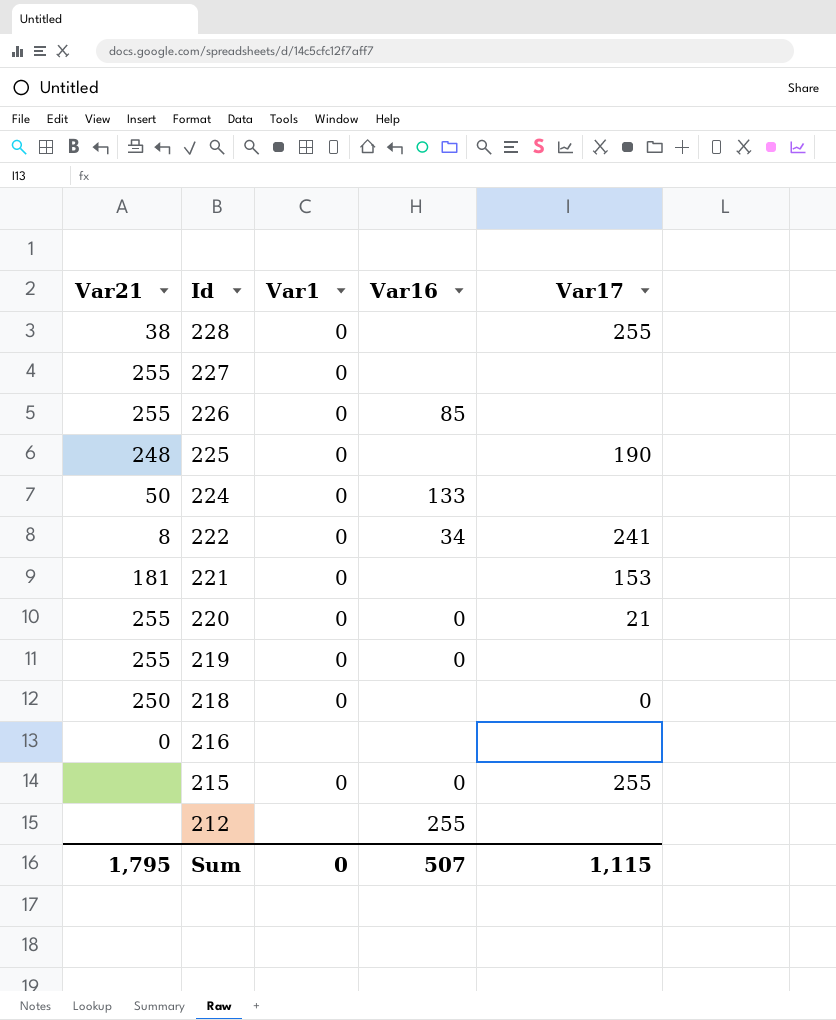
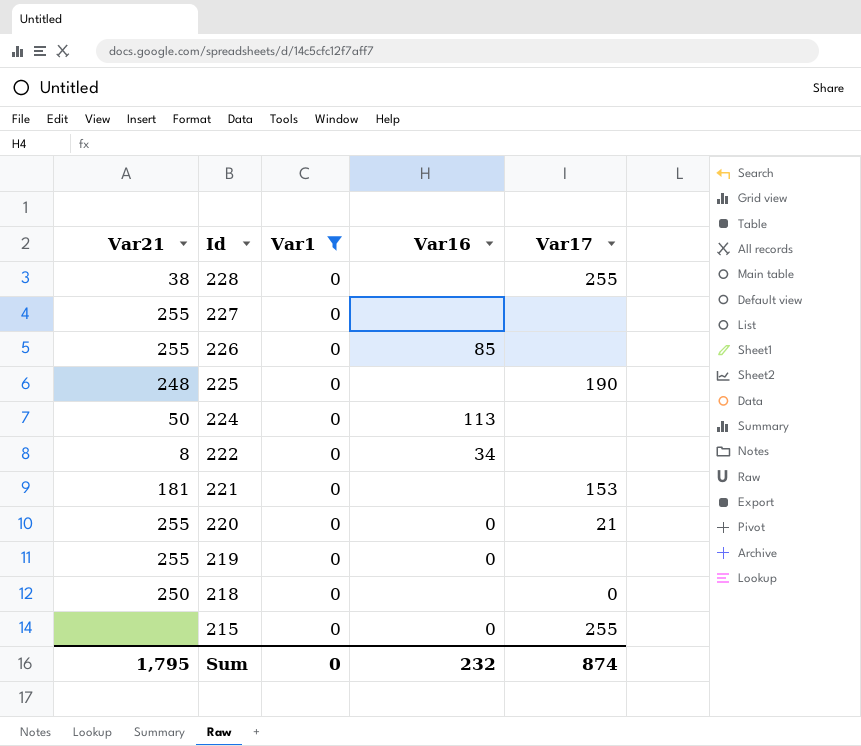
filter: none -> Var1 = 0
224 | Var16: 133 -> 113
222 | Var17: 241 -> none
Sum | Var16: 507 -> 232
Sum | Var17: 1,115 -> 874

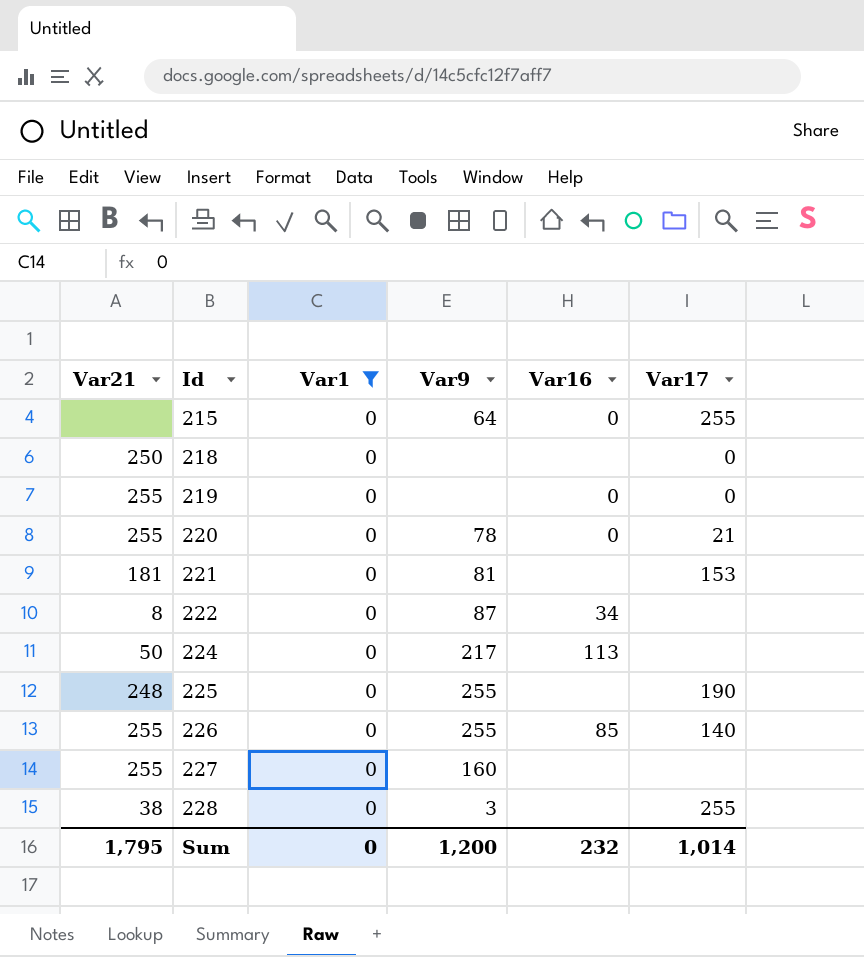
row order: Id descending -> Id ascending
column Var9 | position: none -> 4
219 | Var17: none -> 0
226 | Var17: none -> 140
Sum | Var17: 874 -> 1,014

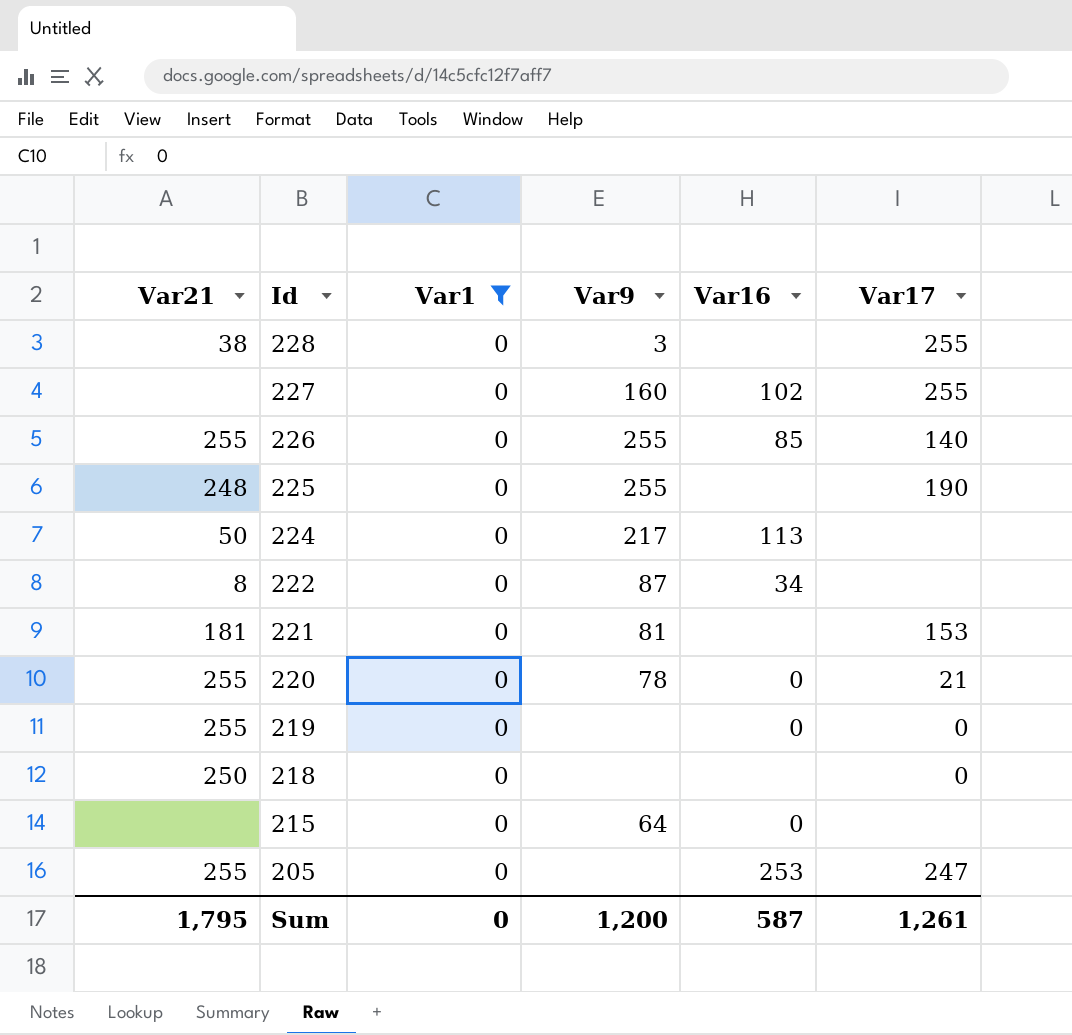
row order: Id ascending -> Id descending
227 | Var21: 255 -> none
227 | Var16: none -> 102
227 | Var17: none -> 255
215 | Var17: 255 -> none
row 205: none -> 255 | 0 | none | 253 | 247
Sum | Var16: 232 -> 587
Sum | Var17: 1,014 -> 1,261

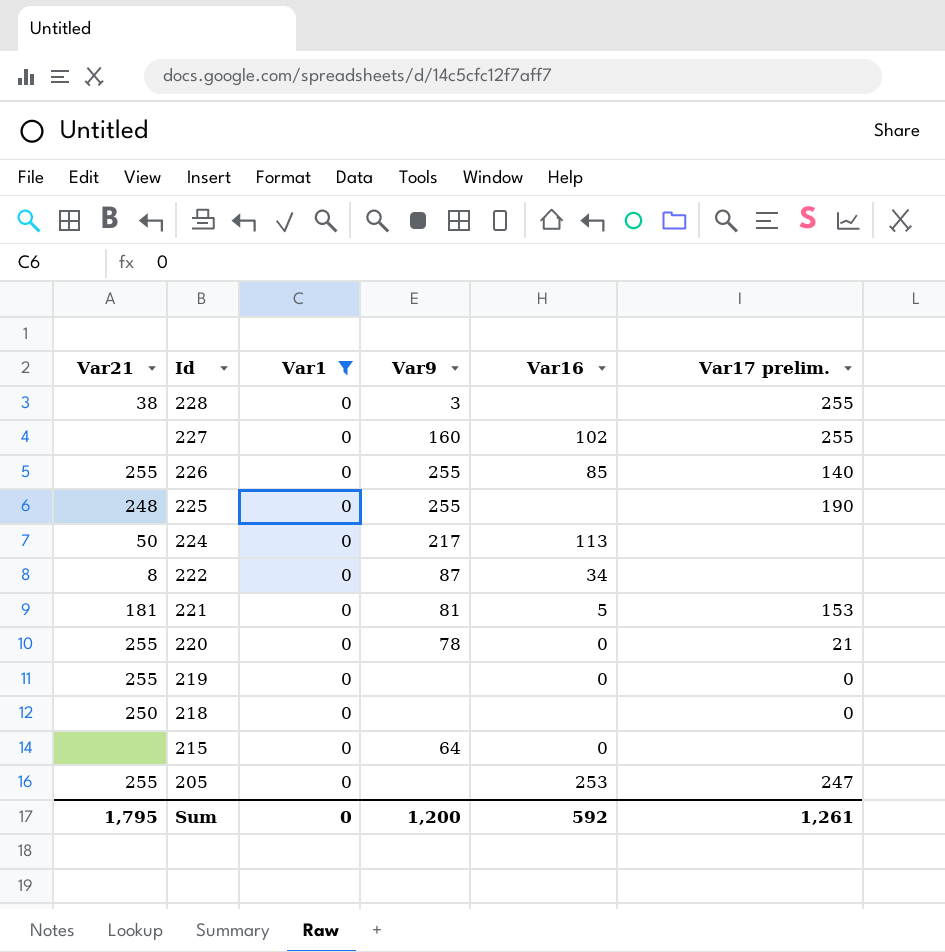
column name: Var17 -> Var17 prelim.
221 | Var16: none -> 5
Sum | Var16: 587 -> 592

